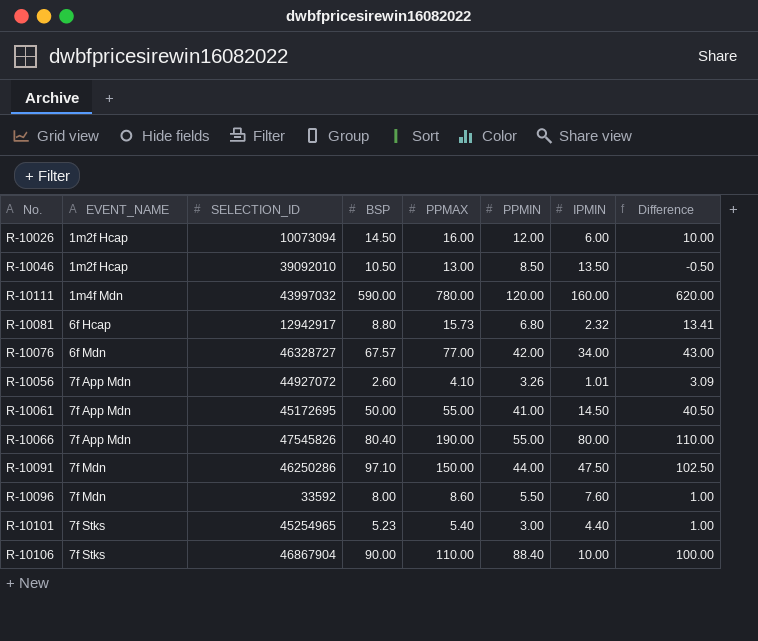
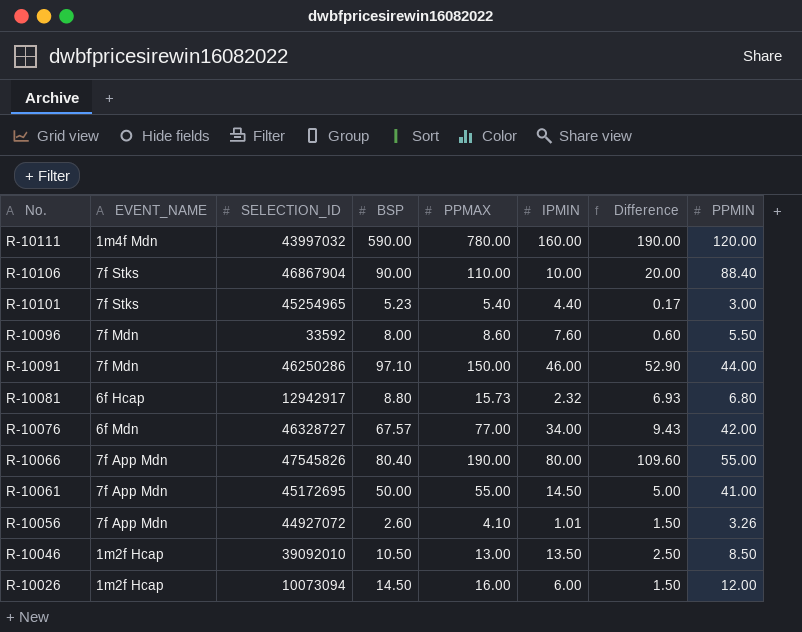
row order: EVENT_NAME ascending -> No. descending
column Difference | formula: [PPMAX] - [IPMIN] -> [PPMAX] - [BSP]
column PPMIN | position: 6 -> 8
R-10091 | IPMIN: 47.50 -> 46.00

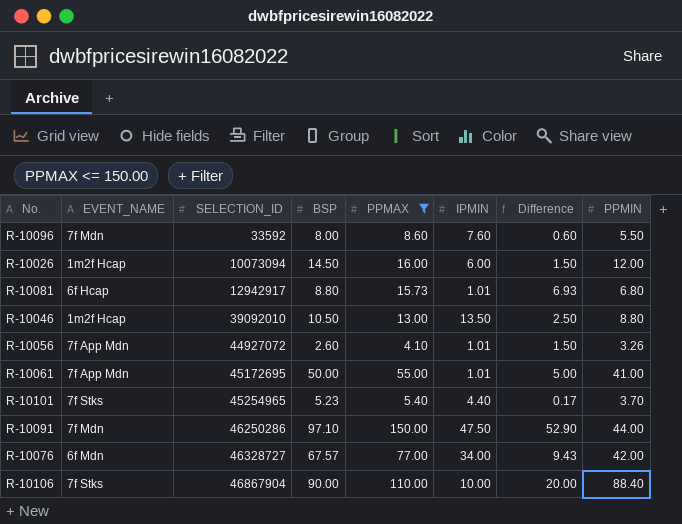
filter: none -> PPMAX <= 150.00
row order: No. descending -> SELECTION_ID ascending
R-10081 | IPMIN: 2.32 -> 1.01
R-10046 | PPMIN: 8.50 -> 8.80
R-10061 | IPMIN: 14.50 -> 1.01
R-10101 | PPMIN: 3.00 -> 3.70
R-10091 | IPMIN: 46.00 -> 47.50

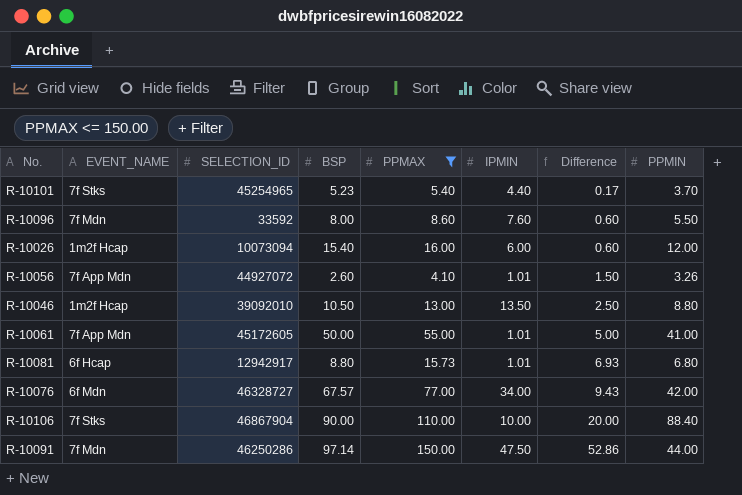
row order: SELECTION_ID ascending -> Difference ascending
R-10026 | BSP: 14.50 -> 15.40
R-10026 | Difference: 1.50 -> 0.60
R-10061 | SELECTION_ID: 45172695 -> 45172605
R-10091 | BSP: 97.10 -> 97.14
R-10091 | Difference: 52.90 -> 52.86

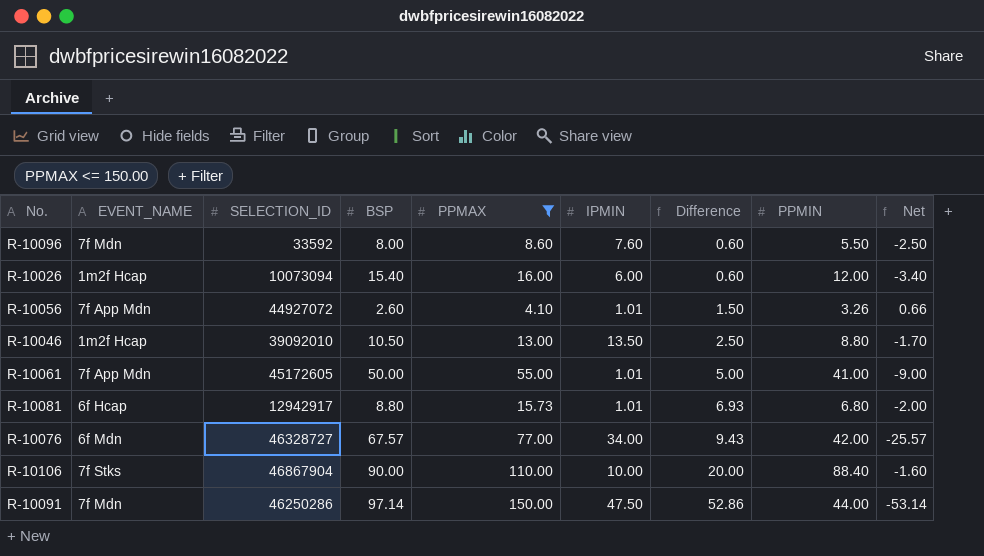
column Net | formula: none -> [PPMIN] - [BSP]
row R-10101: 7f Stks | 45254965 | 5.23 | 5.40 | 4.40 | 0.17 | 3.70 -> none

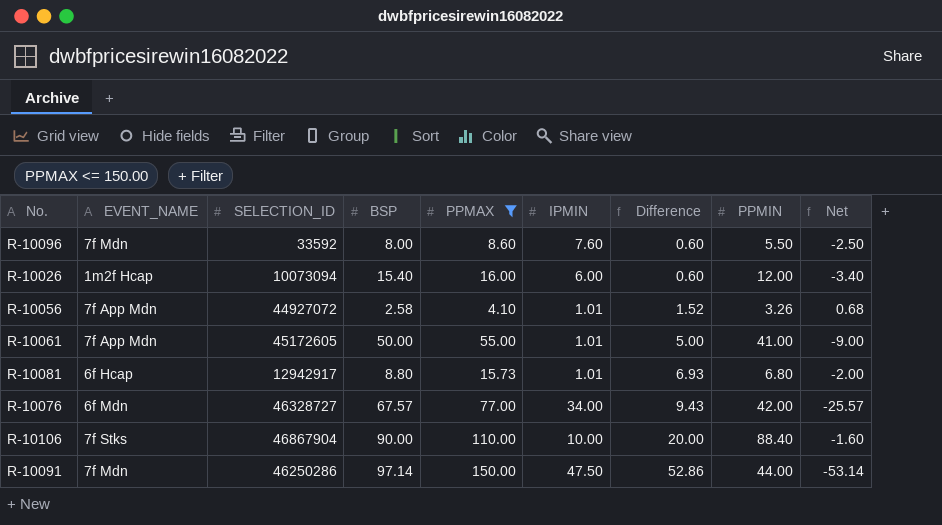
row R-10046: 1m2f Hcap | 39092010 | 10.50 | 13.00 | 13.50 | 2.50 | 8.80 | -1.70 -> none
R-10056 | BSP: 2.60 -> 2.58
R-10056 | Difference: 1.50 -> 1.52
R-10056 | Net: 0.66 -> 0.68

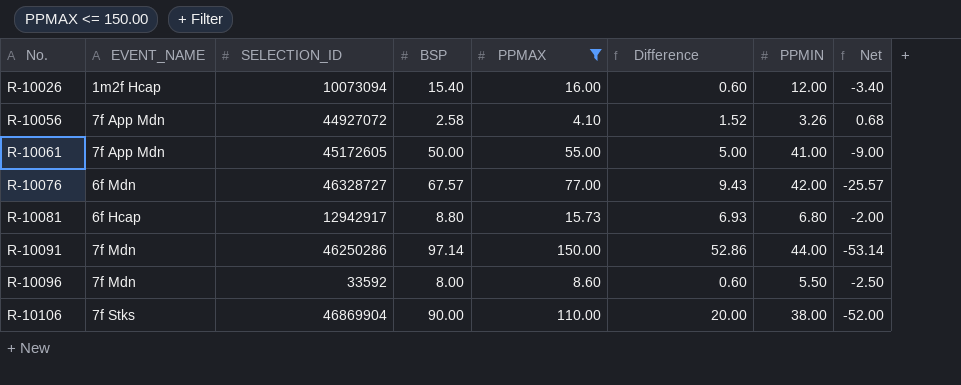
row order: Difference ascending -> No. ascending
column IPMIN | position: 6 -> none
R-10106 | SELECTION_ID: 46867904 -> 46869904
R-10106 | PPMIN: 88.40 -> 38.00
R-10106 | Net: -1.60 -> -52.00

